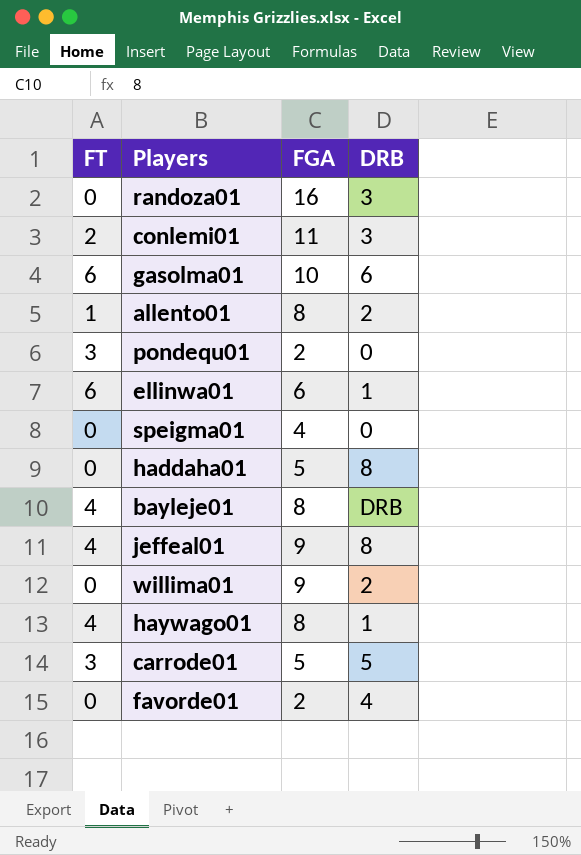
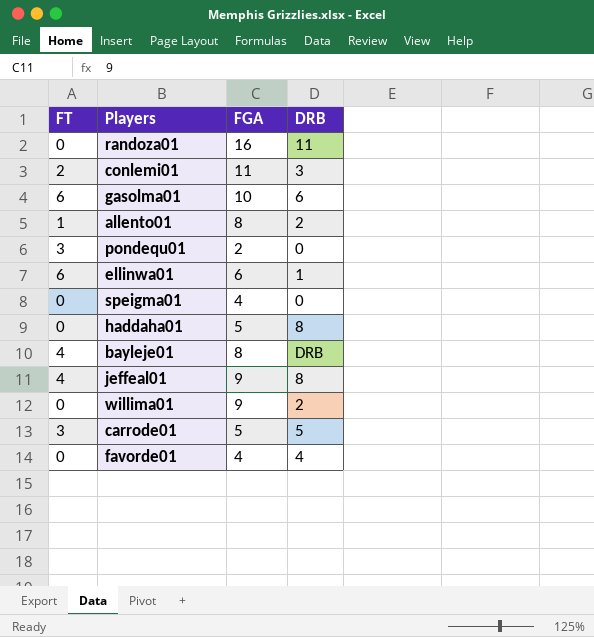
row haywago01: 4 | 8 | 1 -> none
randoza01 | DRB: 3 -> 11
favorde01 | FGA: 2 -> 4

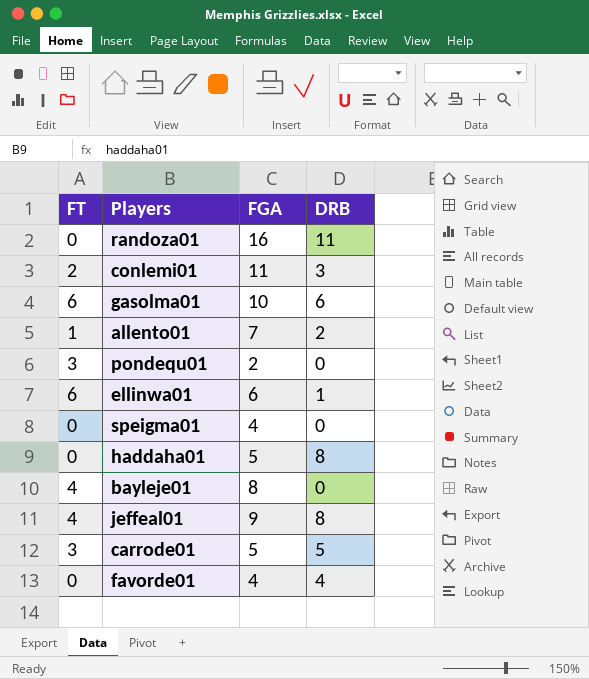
row willima01: 0 | 9 | 2 -> none
allento01 | FGA: 8 -> 7
bayleje01 | DRB: DRB -> 0

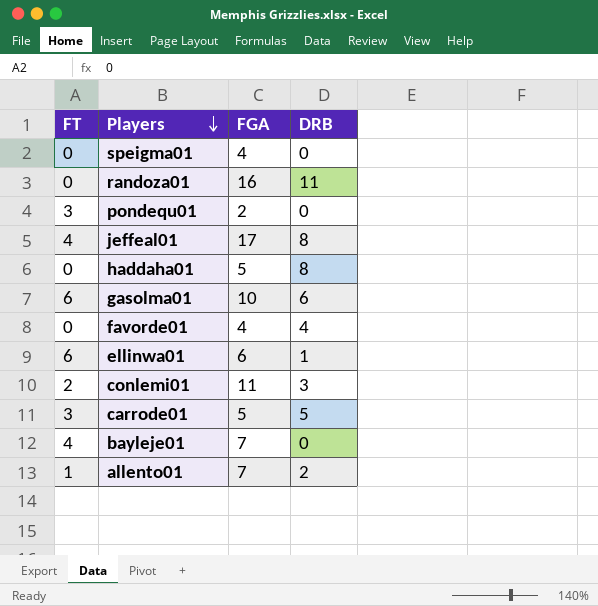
row order: none -> Players descending
jeffeal01 | FGA: 9 -> 17
bayleje01 | FGA: 8 -> 7

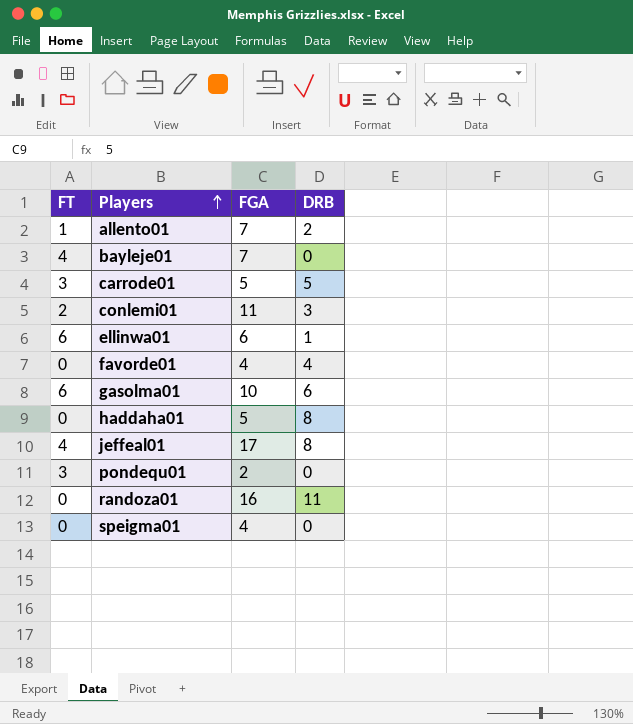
row order: Players descending -> Players ascending

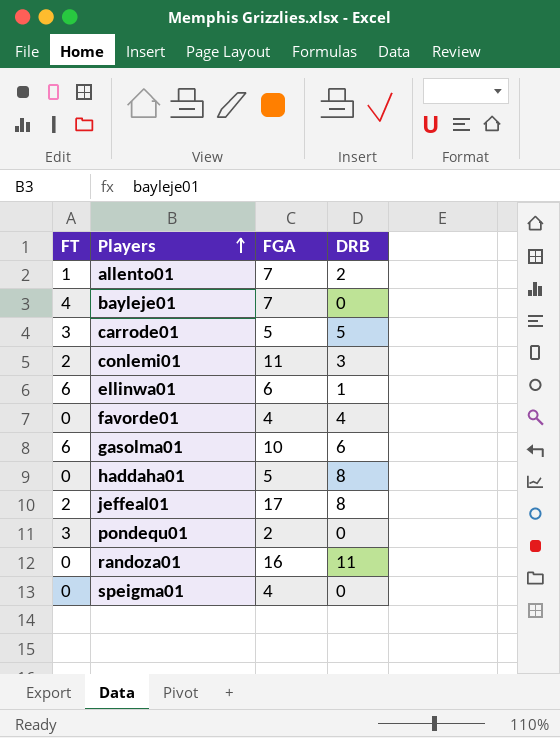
jeffeal01 | FT: 4 -> 2

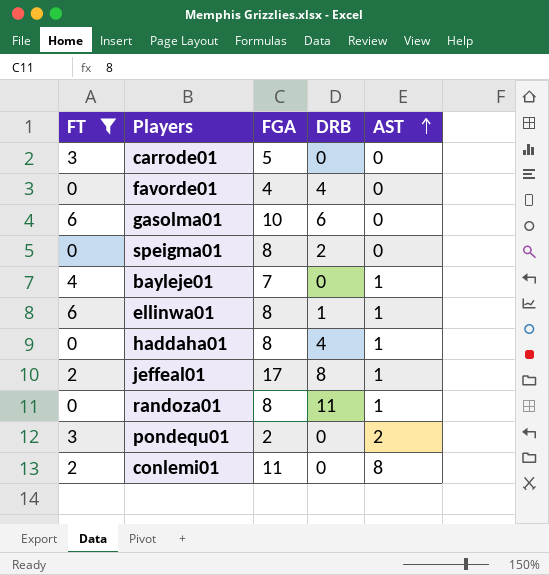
filter: none -> FT != 1
row order: Players ascending -> AST ascending
column AST | position: none -> 5
carrode01 | DRB: 5 -> 0
speigma01 | FGA: 4 -> 8
speigma01 | DRB: 0 -> 2
ellinwa01 | FGA: 6 -> 8
haddaha01 | FGA: 5 -> 8
haddaha01 | DRB: 8 -> 4
randoza01 | FGA: 16 -> 8
conlemi01 | DRB: 3 -> 0

